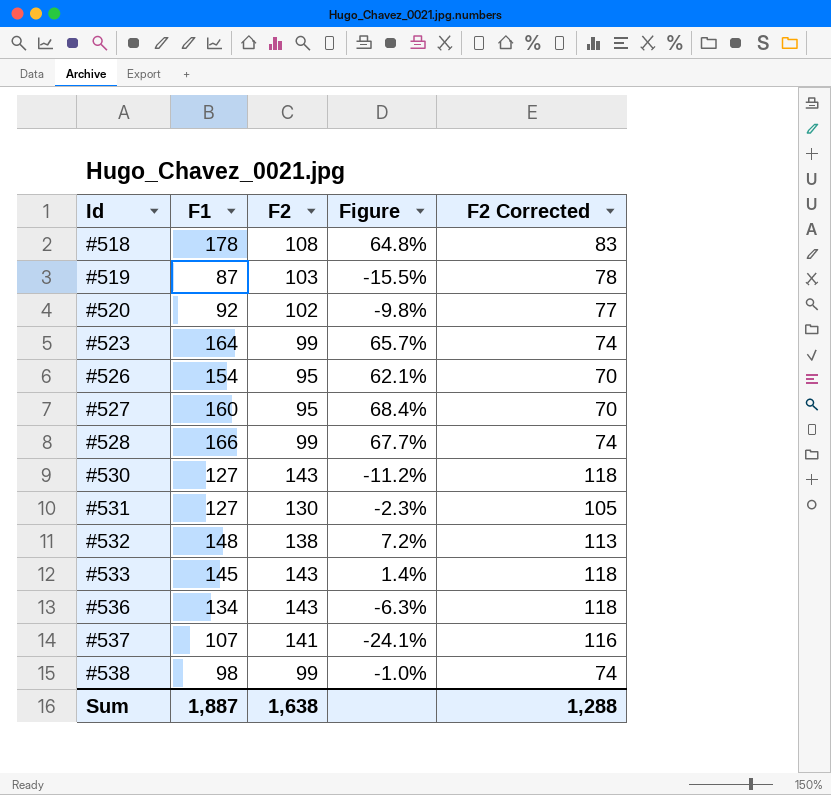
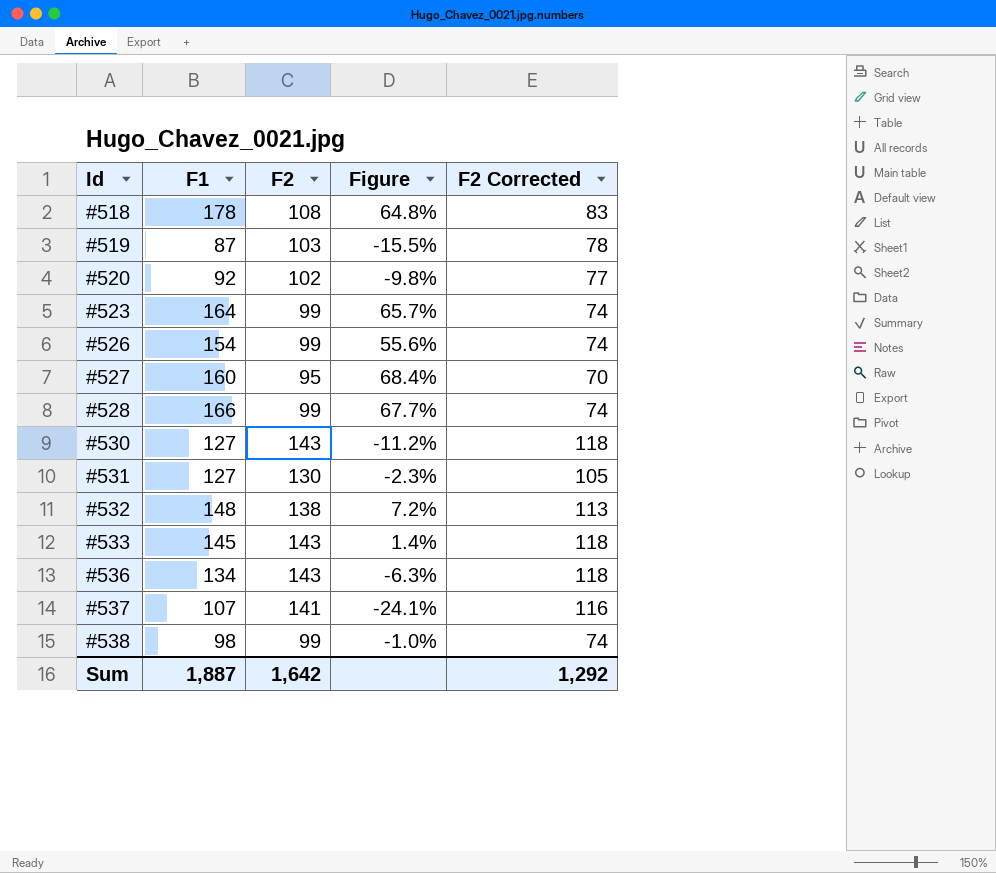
#526 | F2: 95 -> 99
#526 | Figure: 62.1% -> 55.6%
#526 | F2 Corrected: 70 -> 74
Sum | F2: 1,638 -> 1,642
Sum | F2 Corrected: 1,288 -> 1,292

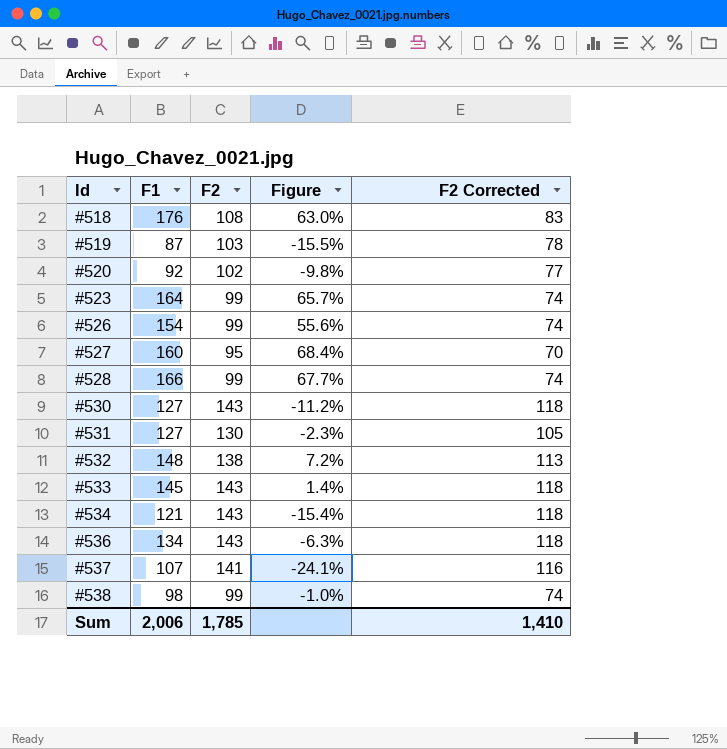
#518 | F1: 178 -> 176
#518 | Figure: 64.8% -> 63.0%
row #534: none -> 121 | 143 | -15.4% | 118
Sum | F1: 1,887 -> 2,006
Sum | F2: 1,642 -> 1,785
Sum | F2 Corrected: 1,292 -> 1,410

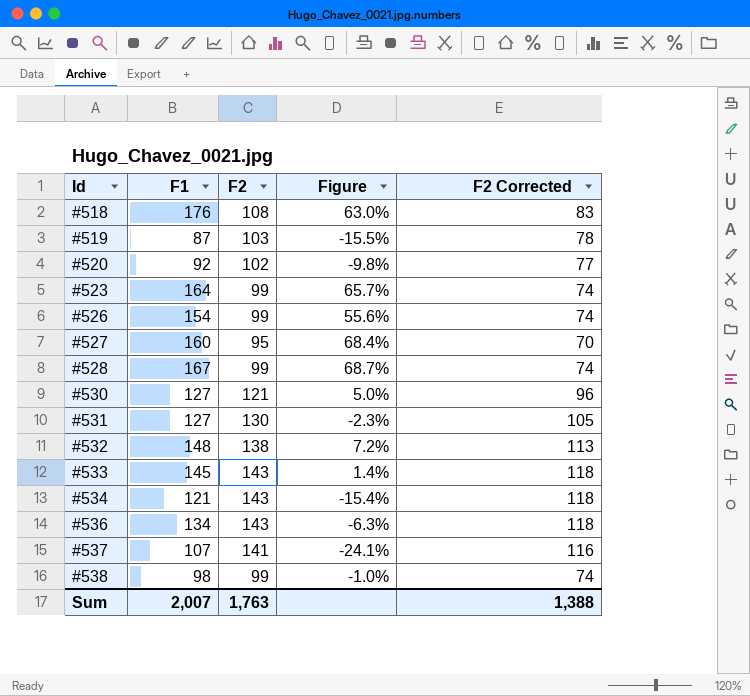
#528 | F1: 166 -> 167
#528 | Figure: 67.7% -> 68.7%
#530 | F2: 143 -> 121
#530 | Figure: -11.2% -> 5.0%
#530 | F2 Corrected: 118 -> 96
Sum | F1: 2,006 -> 2,007
Sum | F2: 1,785 -> 1,763
Sum | F2 Corrected: 1,410 -> 1,388

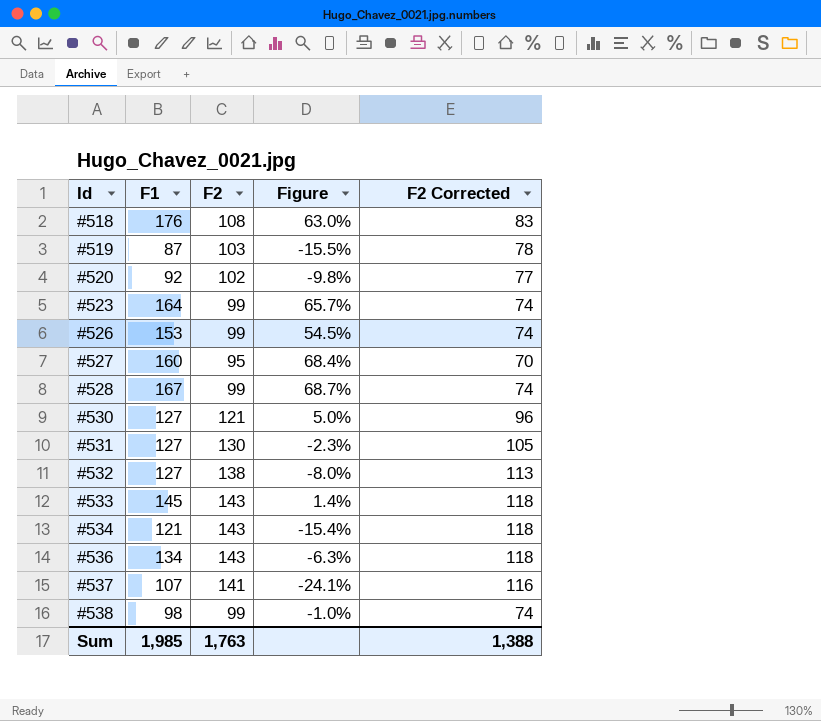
#526 | F1: 154 -> 153
#526 | Figure: 55.6% -> 54.5%
#532 | F1: 148 -> 127
#532 | Figure: 7.2% -> -8.0%
Sum | F1: 2,007 -> 1,985

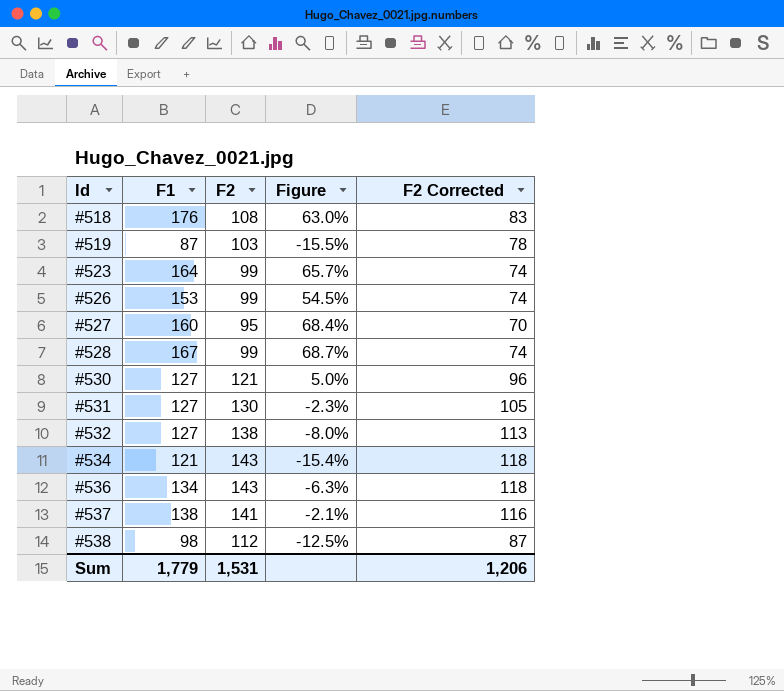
row #520: 92 | 102 | -9.8% | 77 -> none
row #533: 145 | 143 | 1.4% | 118 -> none
#537 | F1: 107 -> 138
#537 | Figure: -24.1% -> -2.1%
#538 | F2: 99 -> 112
#538 | Figure: -1.0% -> -12.5%
#538 | F2 Corrected: 74 -> 87
Sum | F1: 1,985 -> 1,779
Sum | F2: 1,763 -> 1,531
Sum | F2 Corrected: 1,388 -> 1,206

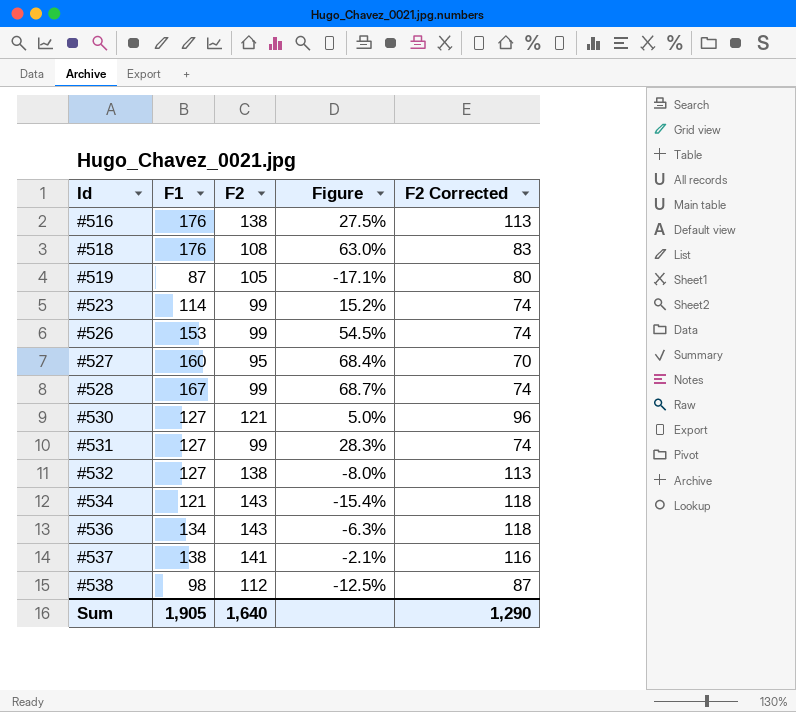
row #516: none -> 176 | 138 | 27.5% | 113
#519 | F2: 103 -> 105
#519 | Figure: -15.5% -> -17.1%
#519 | F2 Corrected: 78 -> 80
#523 | F1: 164 -> 114
#523 | Figure: 65.7% -> 15.2%
#531 | F2: 130 -> 99
#531 | Figure: -2.3% -> 28.3%
#531 | F2 Corrected: 105 -> 74
Sum | F1: 1,779 -> 1,905
Sum | F2: 1,531 -> 1,640
Sum | F2 Corrected: 1,206 -> 1,290

